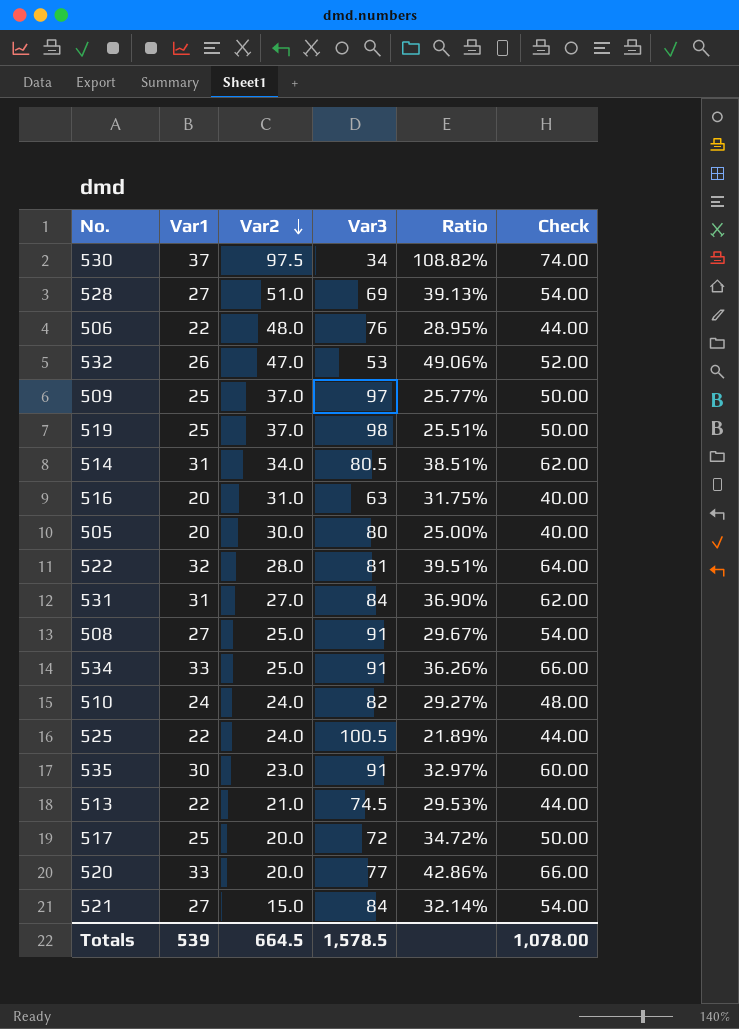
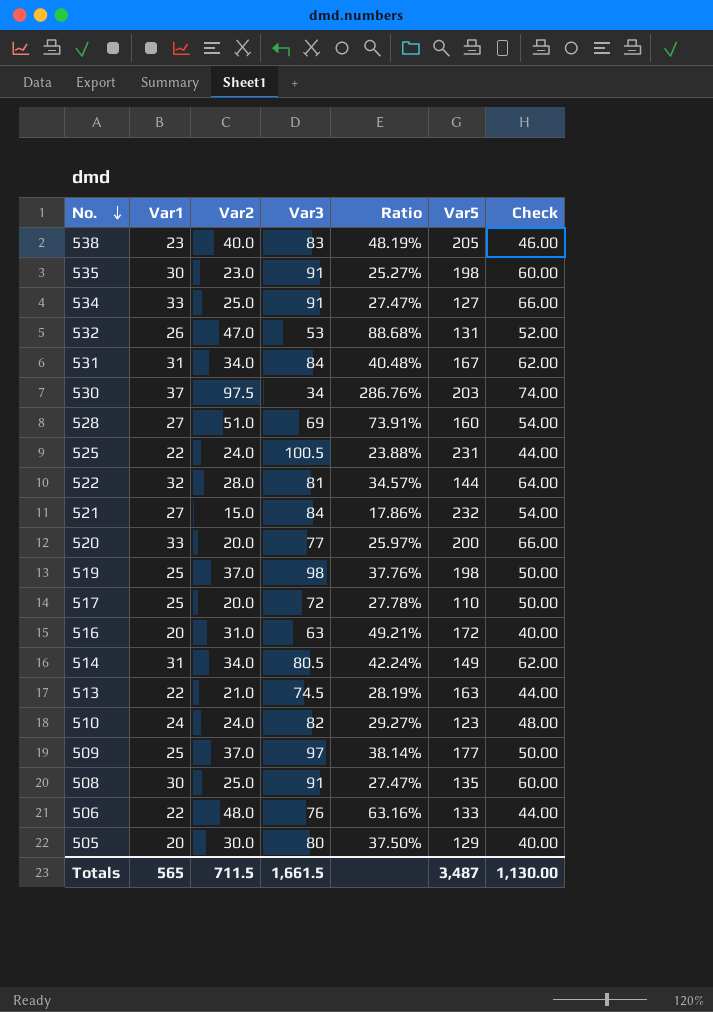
row order: Var2 descending -> No. descending
column Ratio | formula: [Var1] / [Var3] -> [Var2] / [Var3]
column Var5 | position: none -> 6
row 538: none -> 23 | 40.0 | 83 | 48.19% | 205 | 46.00
531 | Var2: 27.0 -> 34.0
508 | Var1: 27 -> 30
508 | Check: 54.00 -> 60.00
Totals | Var1: 539 -> 565
Totals | Var2: 664.5 -> 711.5
Totals | Var3: 1,578.5 -> 1,661.5
Totals | Check: 1,078.00 -> 1,130.00

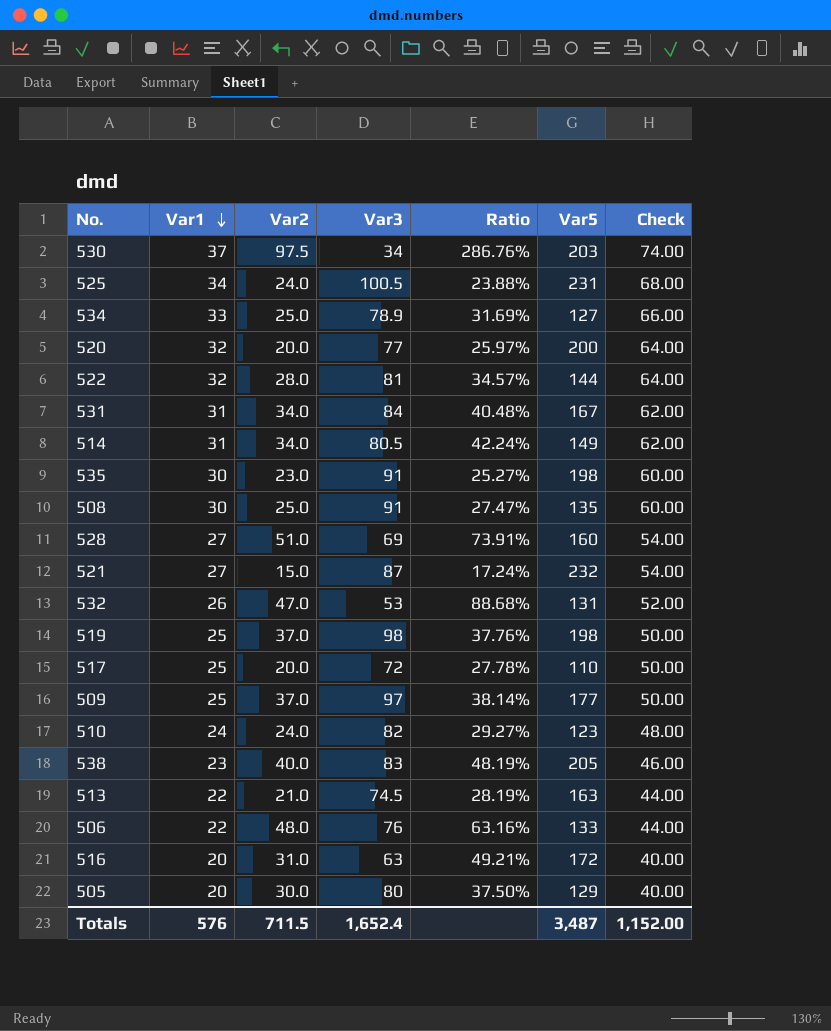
row order: No. descending -> Var1 descending
525 | Var1: 22 -> 34
525 | Check: 44.00 -> 68.00
534 | Var3: 91 -> 78.9
534 | Ratio: 27.47% -> 31.69%
520 | Var1: 33 -> 32
520 | Check: 66.00 -> 64.00
521 | Var3: 84 -> 87
521 | Ratio: 17.86% -> 17.24%
Totals | Var1: 565 -> 576
Totals | Var3: 1,661.5 -> 1,652.4
Totals | Check: 1,130.00 -> 1,152.00

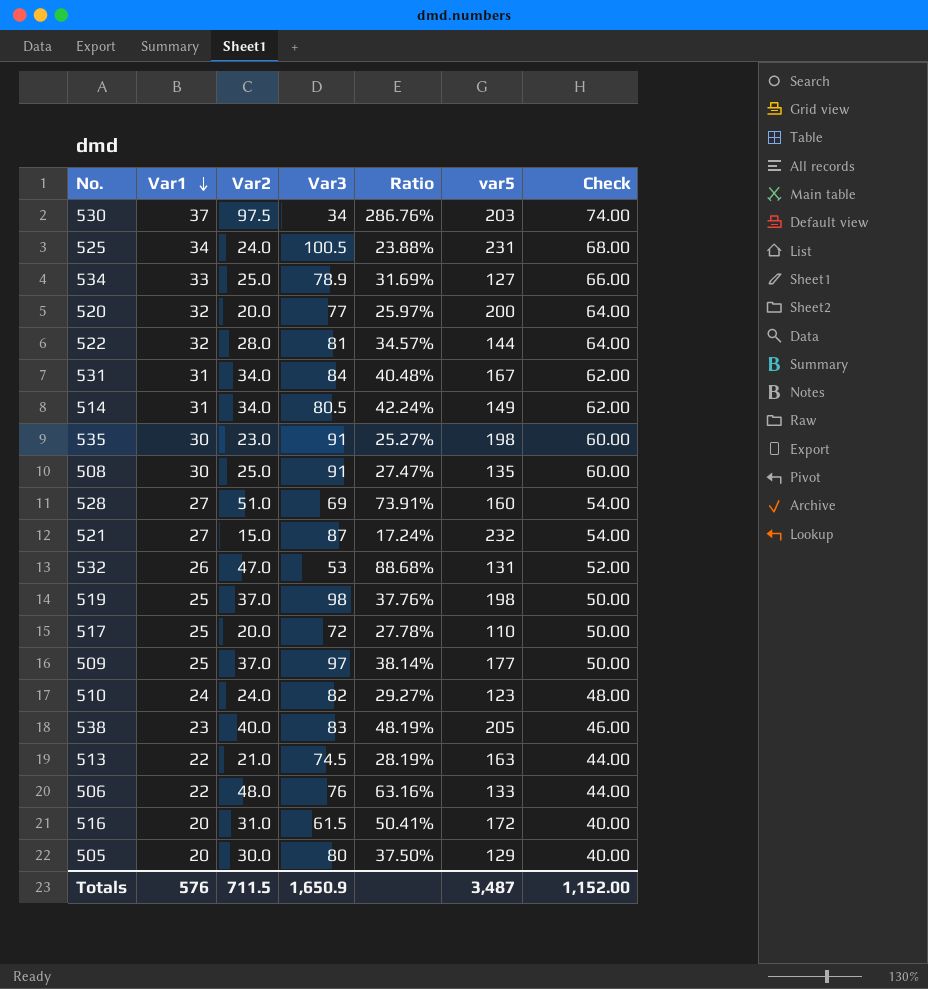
column name: Var5 -> var5
516 | Var3: 63 -> 61.5
516 | Ratio: 49.21% -> 50.41%
Totals | Var3: 1,652.4 -> 1,650.9

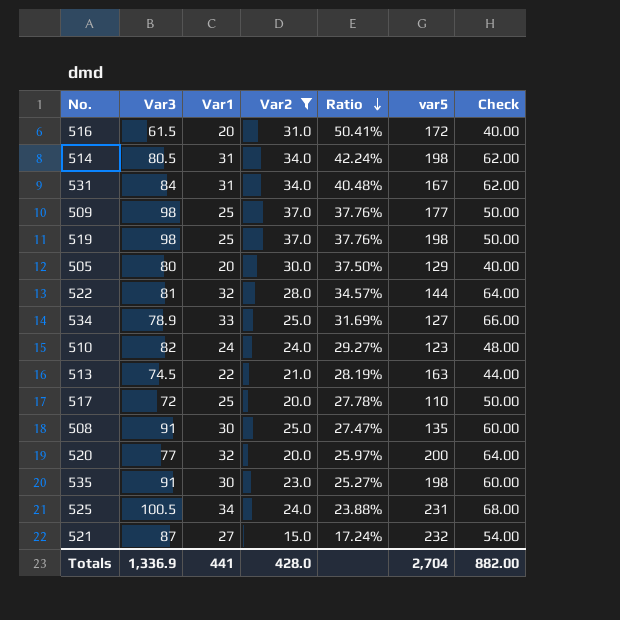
filter: none -> Var2 <= 37.0
row order: Var1 descending -> Ratio descending
column Var3 | position: 4 -> 2
514 | var5: 149 -> 198
509 | Var3: 97 -> 98
509 | Ratio: 38.14% -> 37.76%
Totals | Var3: 1,650.9 -> 1,336.9
Totals | Var1: 576 -> 441
Totals | Var2: 711.5 -> 428.0
Totals | var5: 3,487 -> 2,704
Totals | Check: 1,152.00 -> 882.00

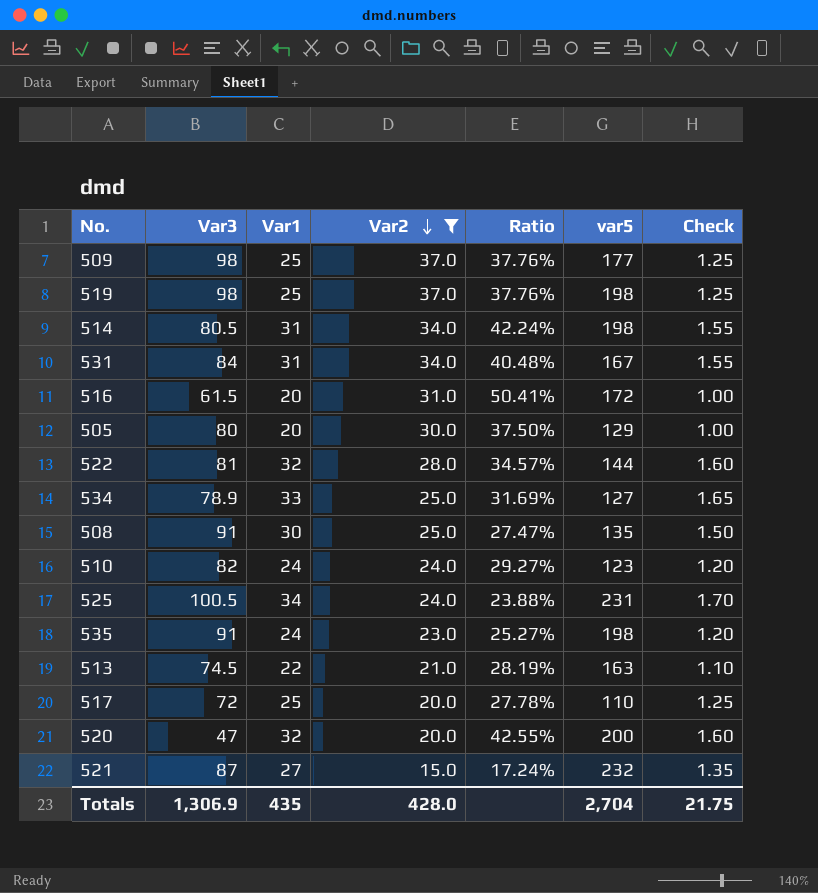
row order: Ratio descending -> Var2 descending
column Check | formula: [Var1] * 2 -> [Var1] * 0.05
535 | Var1: 30 -> 24
520 | Var3: 77 -> 47
520 | Ratio: 25.97% -> 42.55%
Totals | Var3: 1,336.9 -> 1,306.9
Totals | Var1: 441 -> 435
Totals | Check: 882.00 -> 21.75

